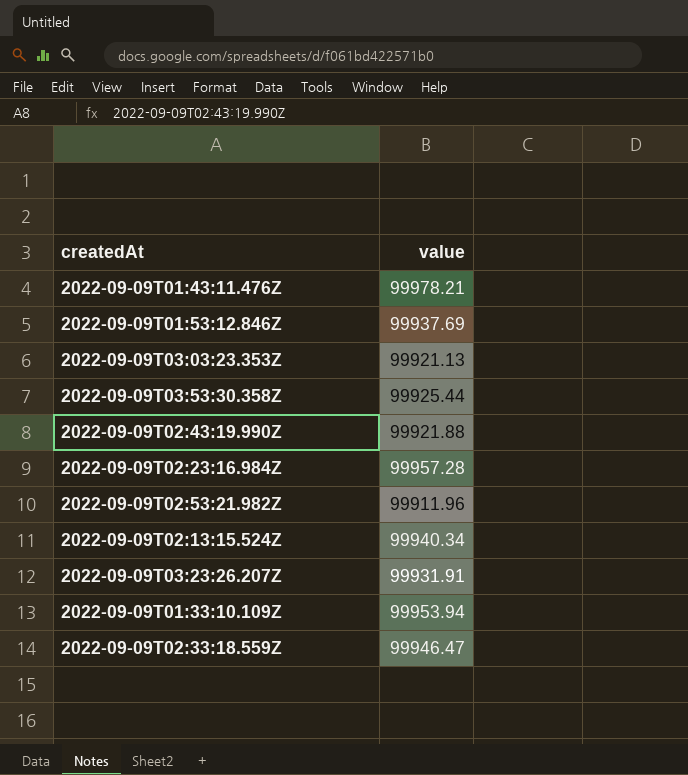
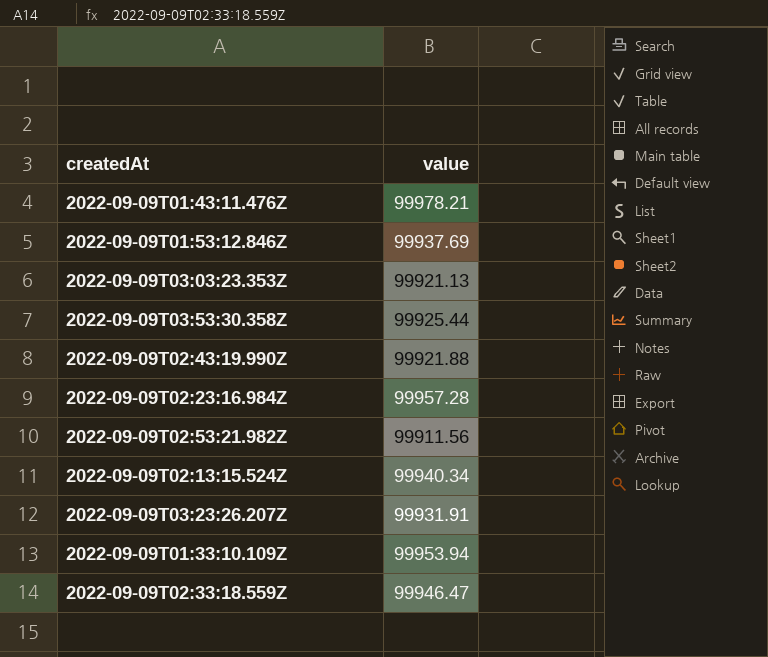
2022-09-09T02:53:21.982Z | value: 99911.96 -> 99911.56

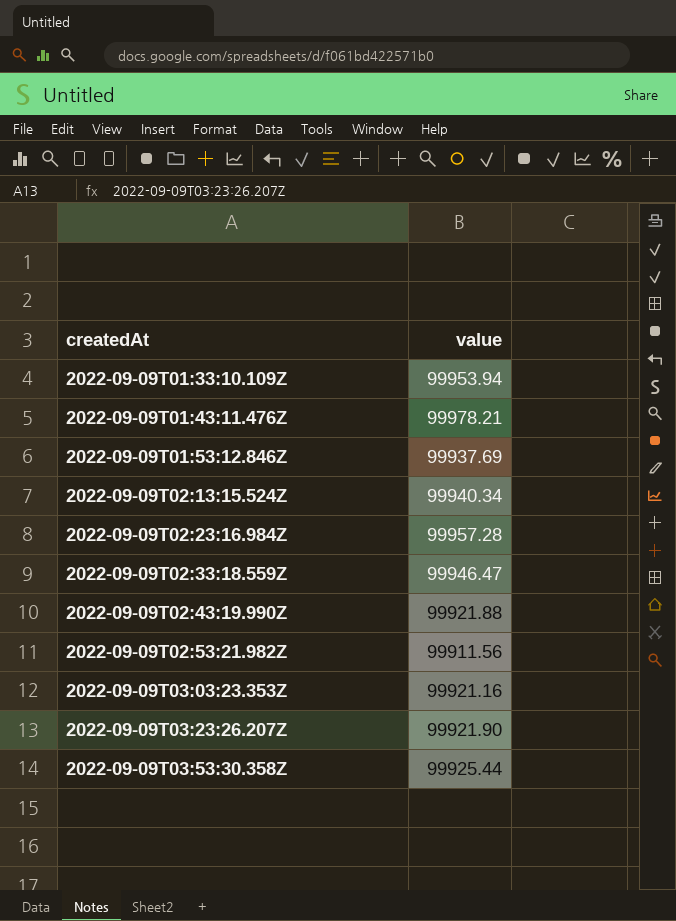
row order: none -> createdAt ascending
2022-09-09T03:03:23.353Z | value: 99921.13 -> 99921.16
2022-09-09T03:23:26.207Z | value: 99931.91 -> 99921.90

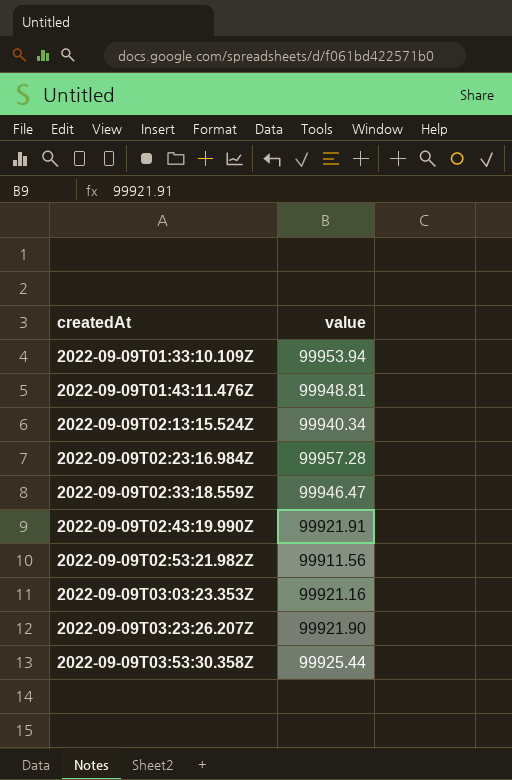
row 2022-09-09T01:53:12.846Z: 99937.69 -> none
2022-09-09T01:43:11.476Z | value: 99978.21 -> 99948.81
2022-09-09T02:43:19.990Z | value: 99921.88 -> 99921.91

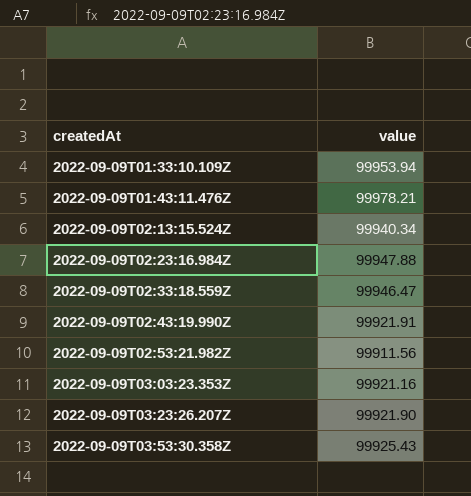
2022-09-09T01:43:11.476Z | value: 99948.81 -> 99978.21
2022-09-09T02:23:16.984Z | value: 99957.28 -> 99947.88
2022-09-09T03:53:30.358Z | value: 99925.44 -> 99925.43

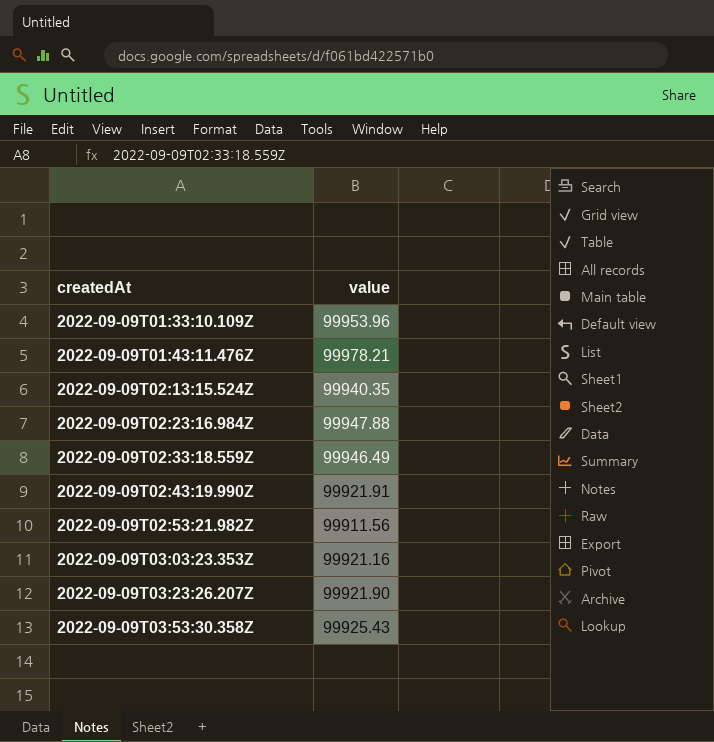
2022-09-09T01:33:10.109Z | value: 99953.94 -> 99953.96
2022-09-09T02:13:15.524Z | value: 99940.34 -> 99940.35
2022-09-09T02:33:18.559Z | value: 99946.47 -> 99946.49

